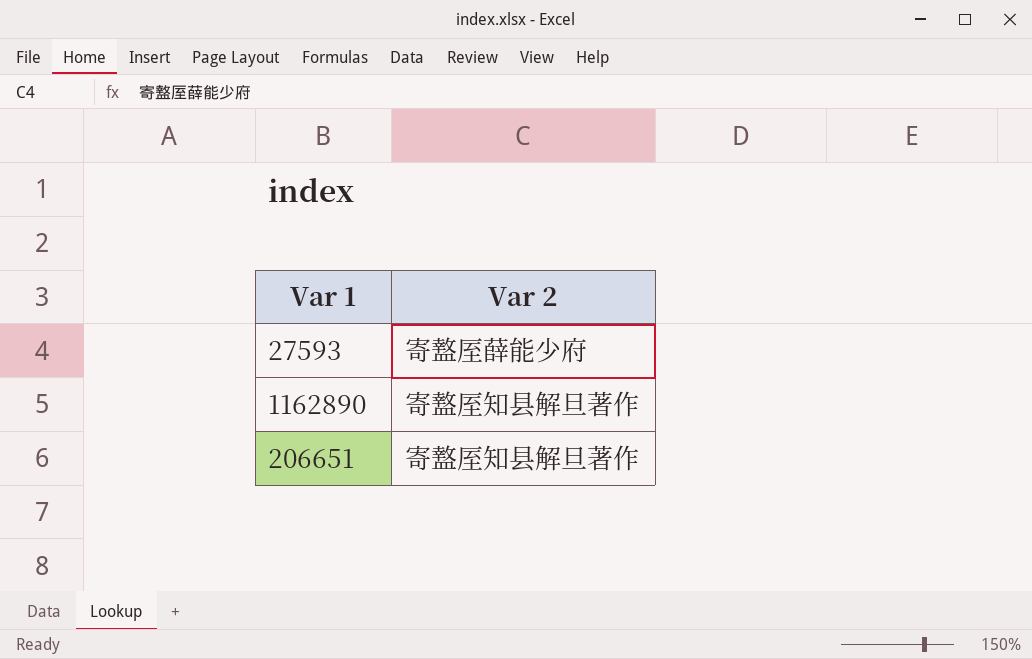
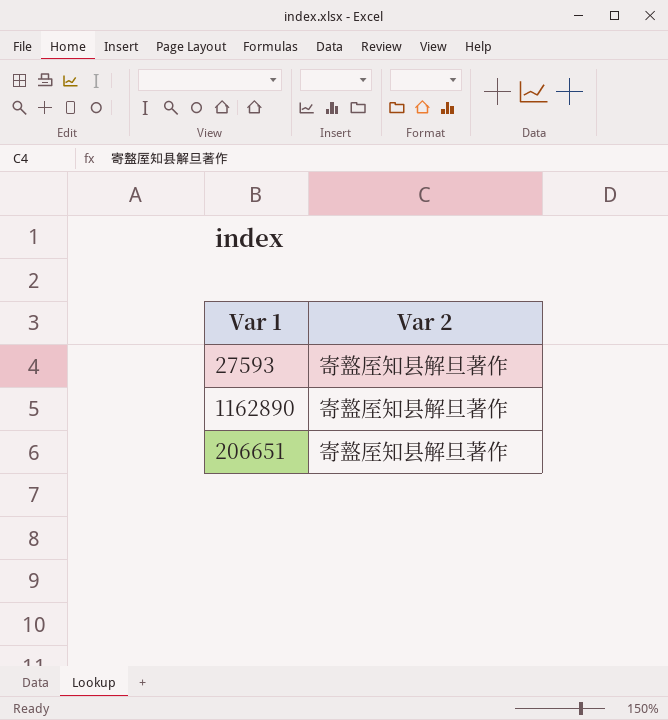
27593 | Var 2: 寄盩厔薛能少府 -> 寄盩厔知县解旦著作

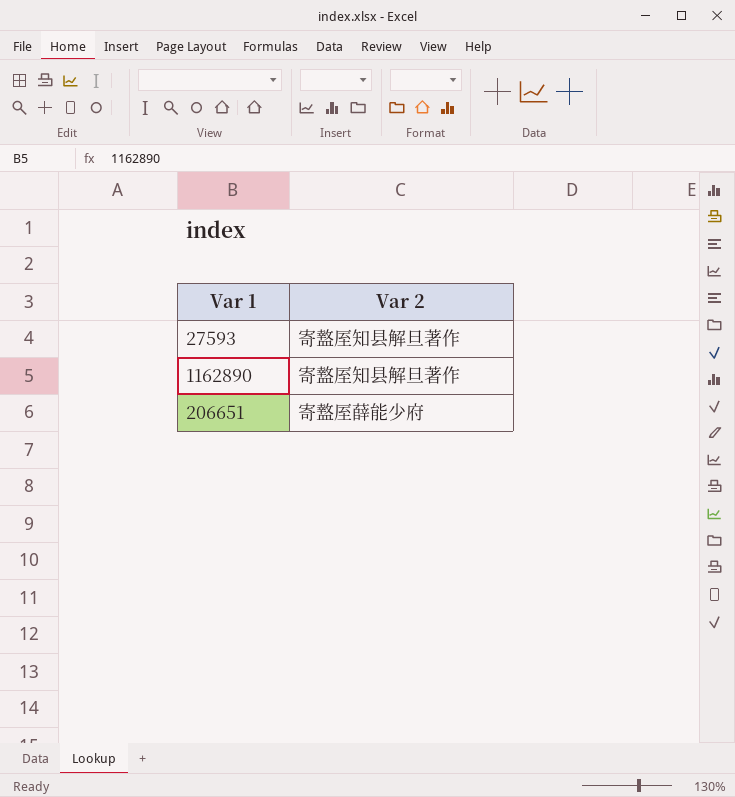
206651 | Var 2: 寄盩厔知县解旦著作 -> 寄盩厔薛能少府

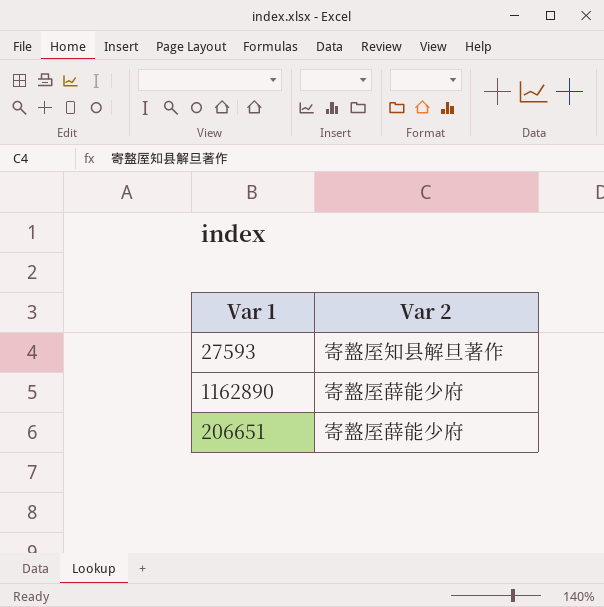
1162890 | Var 2: 寄盩厔知县解旦著作 -> 寄盩厔薛能少府

